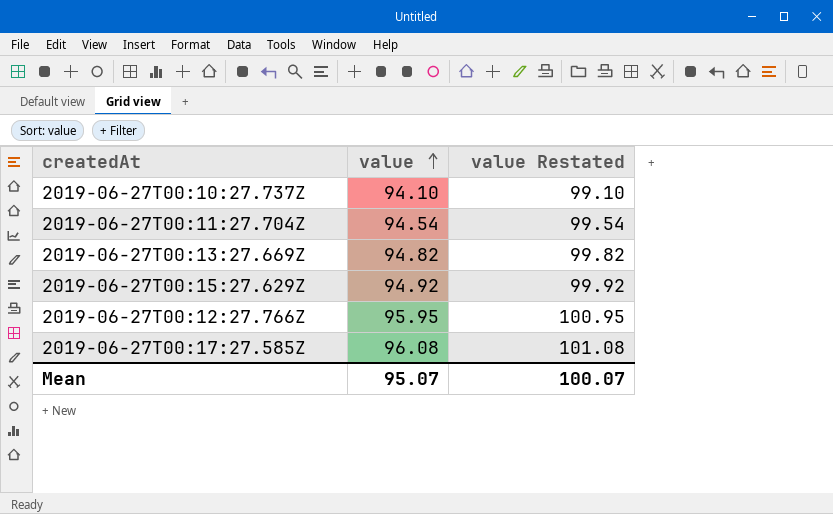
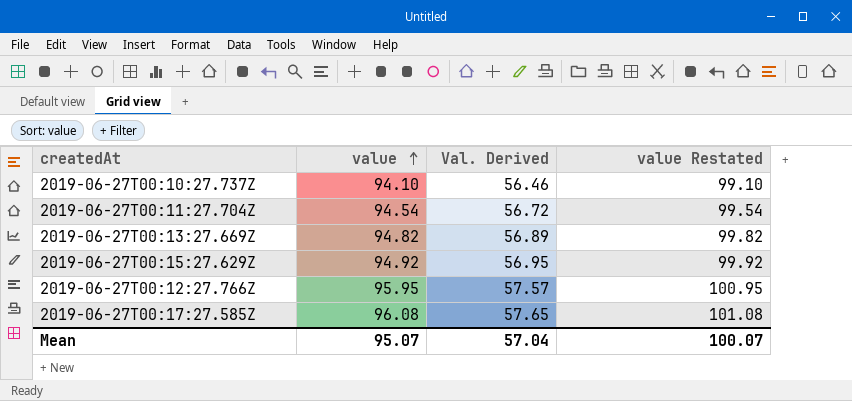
column Val. Derived | formula: none -> [value] * 0.6

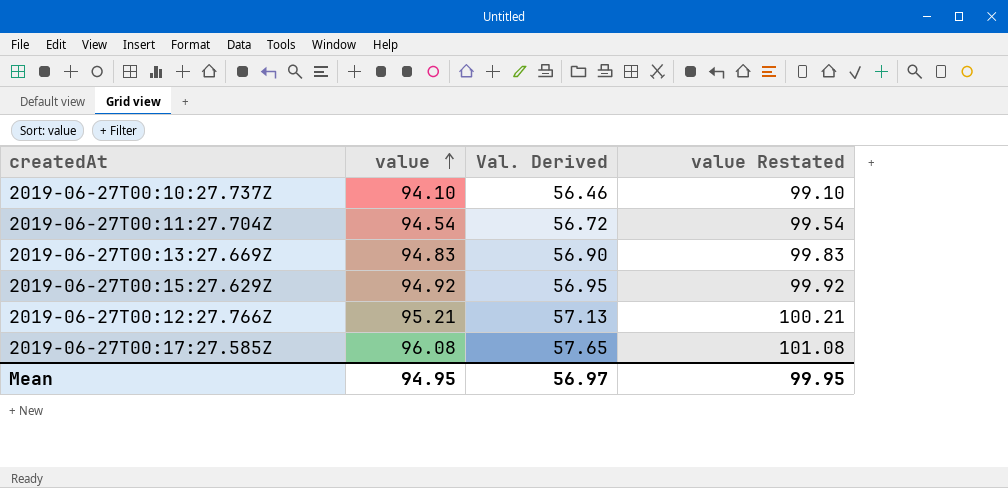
2019-06-27T00:13:27.669Z | value: 94.82 -> 94.83
2019-06-27T00:13:27.669Z | Val. Derived: 56.89 -> 56.90
2019-06-27T00:13:27.669Z | value Restated: 99.82 -> 99.83
2019-06-27T00:12:27.766Z | value: 95.95 -> 95.21
2019-06-27T00:12:27.766Z | Val. Derived: 57.57 -> 57.13
2019-06-27T00:12:27.766Z | value Restated: 100.95 -> 100.21
Mean | value: 95.07 -> 94.95
Mean | Val. Derived: 57.04 -> 56.97
Mean | value Restated: 100.07 -> 99.95

